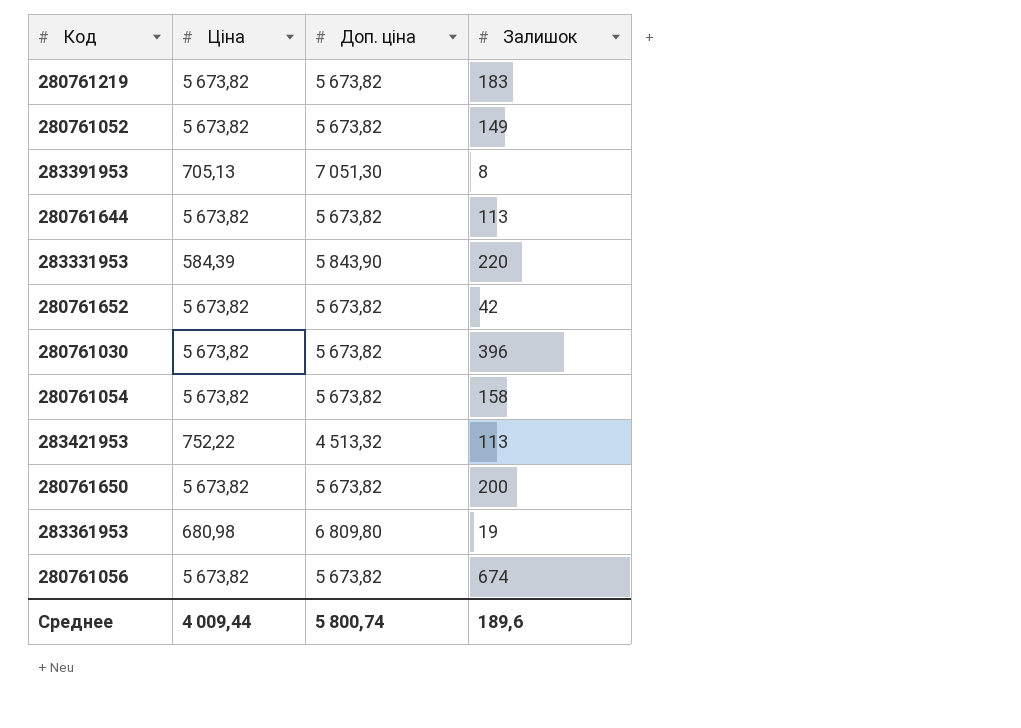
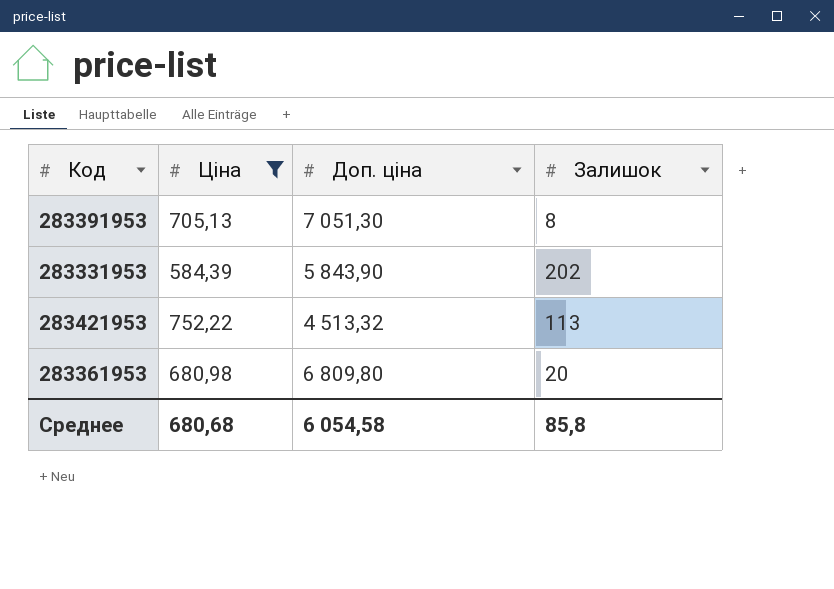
filter: none -> Ціна != 5 673,82
283331953 | Залишок: 220 -> 202
283361953 | Залишок: 19 -> 20
Среднее | Ціна: 4 009,44 -> 680,68
Среднее | Доп. ціна: 5 800,74 -> 6 054,58
Среднее | Залишок: 189,6 -> 85,8

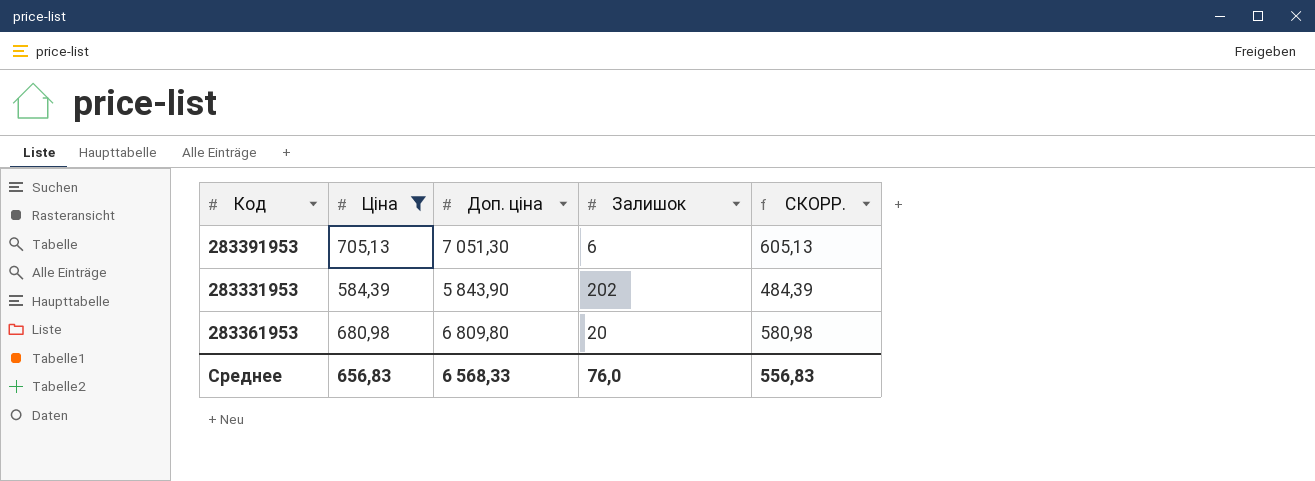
column СКОРР. | formula: none -> [Ціна] - 100
row 283421953: 752,22 | 4 513,32 | 113 -> none
283391953 | Залишок: 8 -> 6
Среднее | Ціна: 680,68 -> 656,83
Среднее | Доп. ціна: 6 054,58 -> 6 568,33
Среднее | Залишок: 85,8 -> 76,0

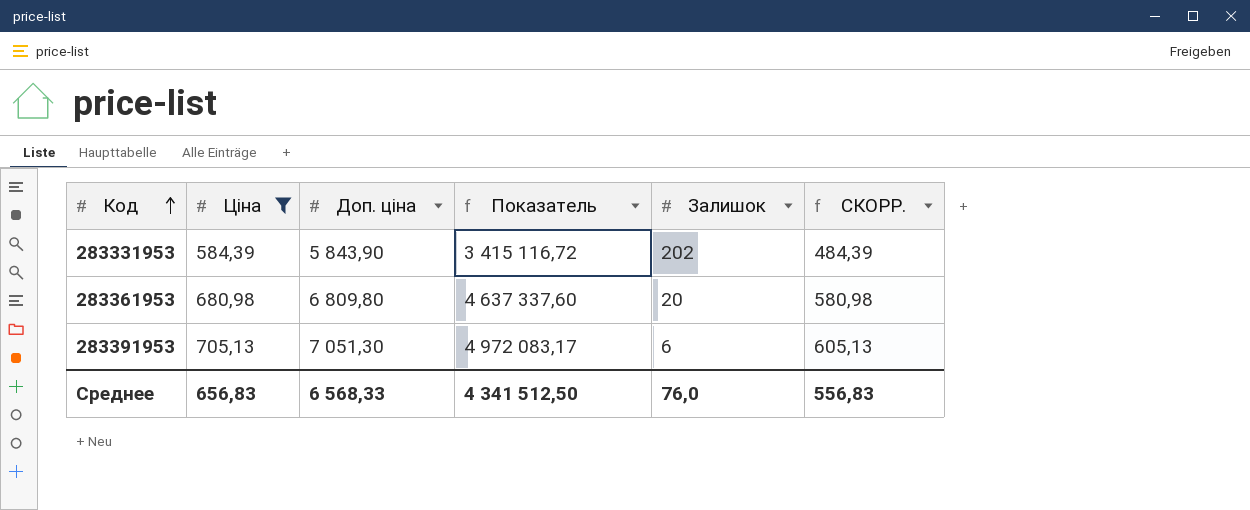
row order: none -> Код ascending
column Показатель | formula: none -> [Ціна] * [Доп. ціна]

